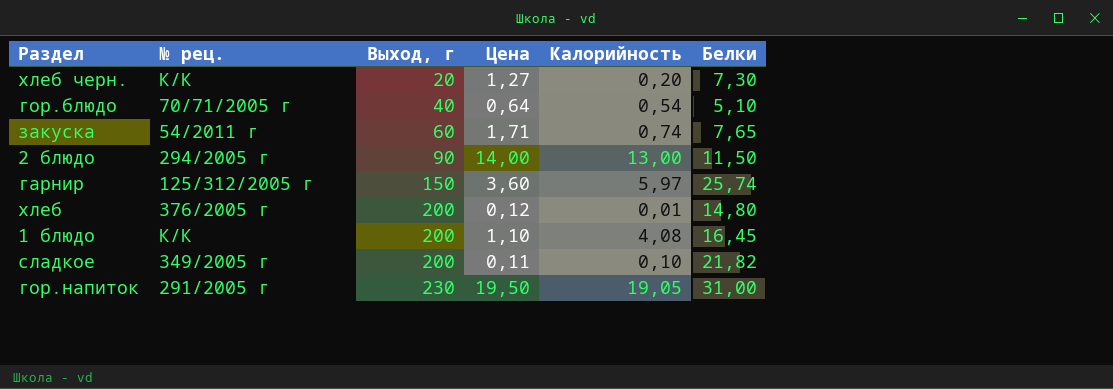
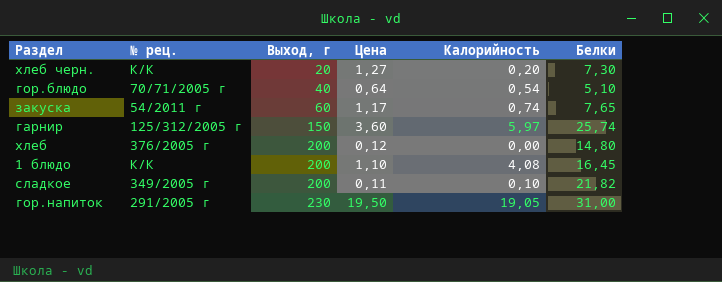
row 2 блюдо: 294/2005 г | 90 | 14,00 | 13,00 | 11,50 -> none
закуска | Цена: 1,71 -> 1,17
хлеб | Калорийность: 0,01 -> 0,00

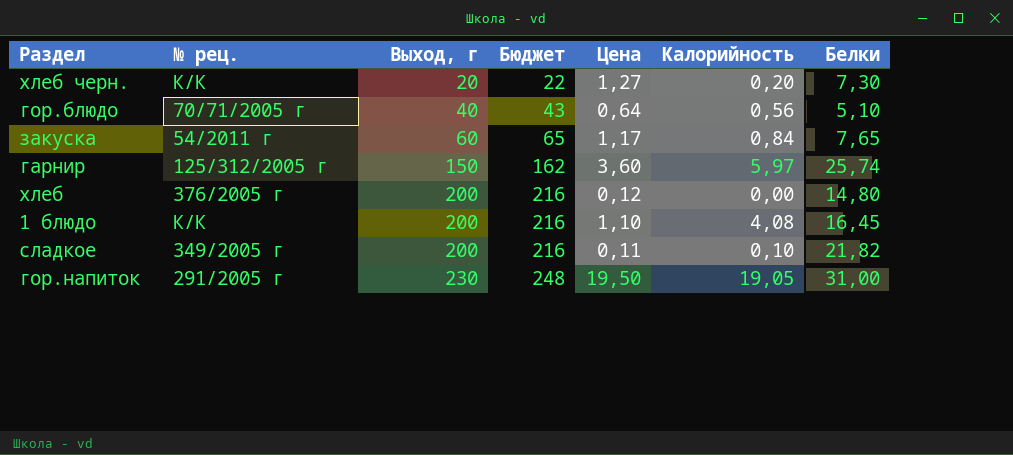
column Бюджет | formula: none -> [Выход, г] * 1,08
гор.блюдо | Калорийность: 0,54 -> 0,56
закуска | Калорийность: 0,74 -> 0,84

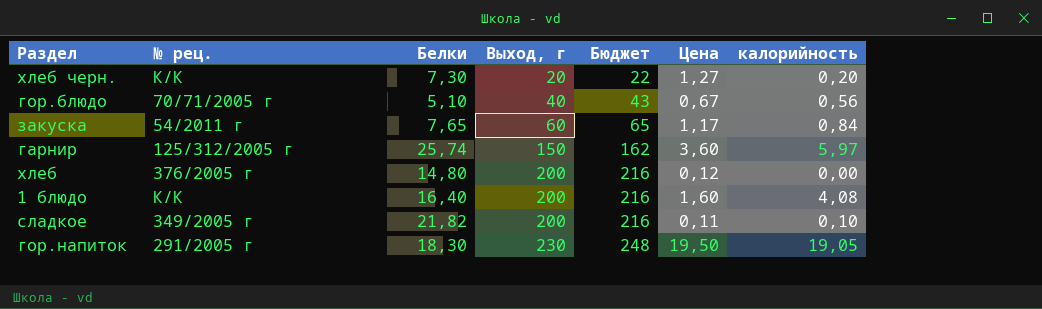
column Белки | position: 7 -> 3
column name: Калорийность -> калорийность
гор.блюдо | Цена: 0,64 -> 0,67
1 блюдо | Белки: 16,45 -> 16,40
1 блюдо | Цена: 1,10 -> 1,60
гор.напиток | Белки: 31,00 -> 18,30

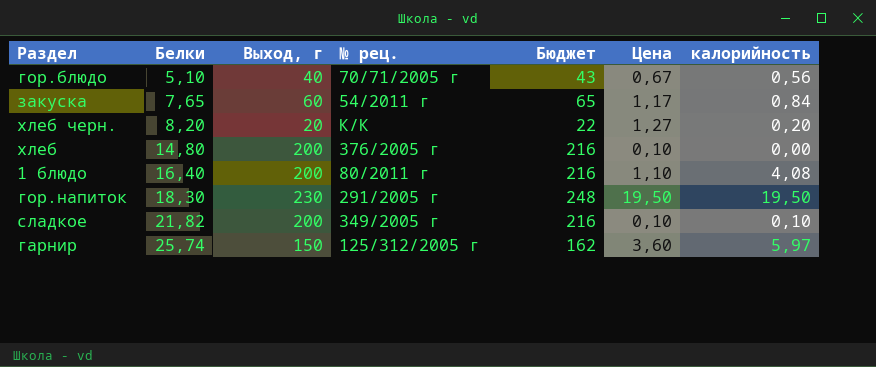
row order: Выход, г ascending -> Белки ascending
column № рец. | position: 2 -> 4
хлеб черн. | Белки: 7,30 -> 8,20
хлеб | Цена: 0,12 -> 0,10
1 блюдо | № рец.: К/К -> 80/2011 г
1 блюдо | Цена: 1,60 -> 1,10
гор.напиток | калорийность: 19,05 -> 19,50
сладкое | Цена: 0,11 -> 0,10

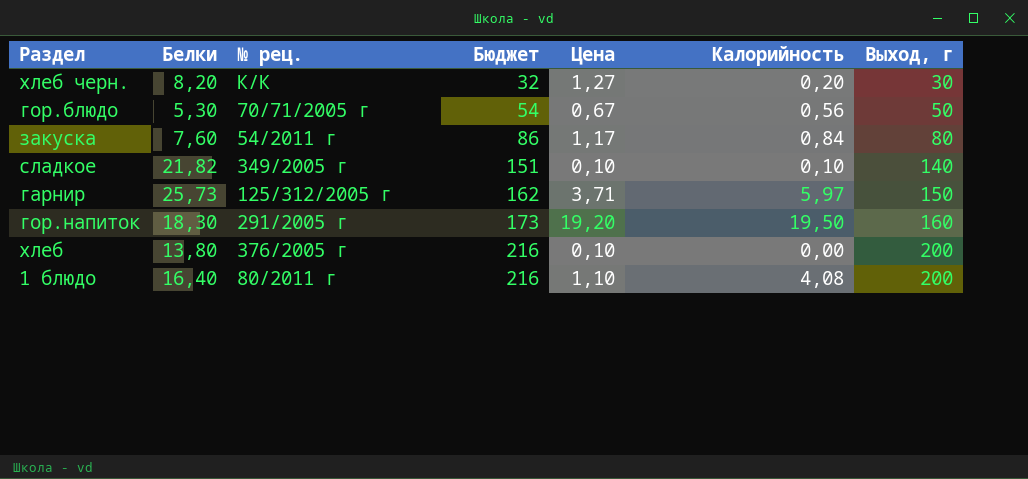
row order: Белки ascending -> Бюджет ascending
column name: калорийность -> Калорийность
column Выход, г | position: 3 -> 7
хлеб черн. | Бюджет: 22 -> 32
хлеб черн. | Выход, г: 20 -> 30
гор.блюдо | Белки: 5,10 -> 5,30
гор.блюдо | Бюджет: 43 -> 54
гор.блюдо | Выход, г: 40 -> 50
закуска | Белки: 7,65 -> 7,60
закуска | Бюджет: 65 -> 86
закуска | Выход, г: 60 -> 80
сладкое | Бюджет: 216 -> 151
сладкое | Выход, г: 200 -> 140
гарнир | Белки: 25,74 -> 25,73
гарнир | Цена: 3,60 -> 3,71
гор.напиток | Бюджет: 248 -> 173
гор.напиток | Цена: 19,50 -> 19,20
гор.напиток | Выход, г: 230 -> 160
хлеб | Белки: 14,80 -> 13,80

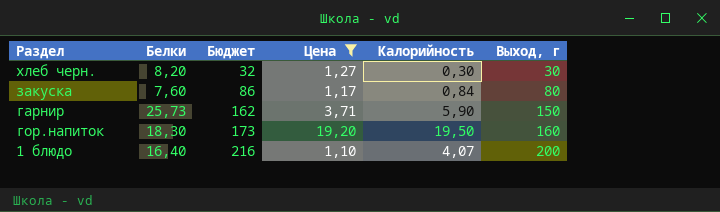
filter: none -> Цена >= 1,10
column № рец. | position: 3 -> none
хлеб черн. | Калорийность: 0,20 -> 0,30
гарнир | Калорийность: 5,97 -> 5,90
1 блюдо | Калорийность: 4,08 -> 4,07

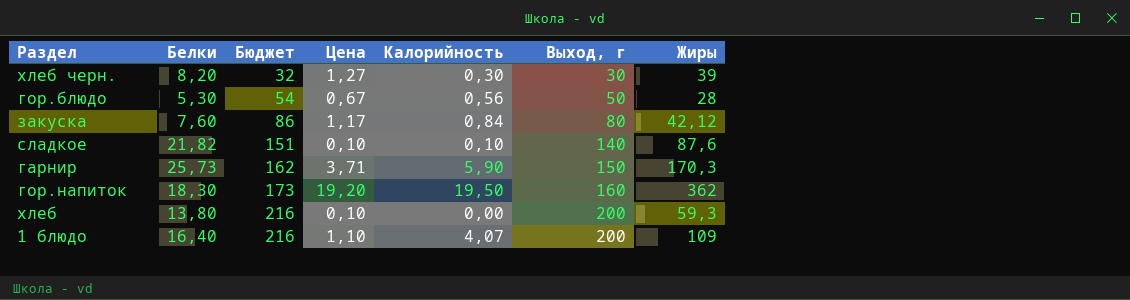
filter: Цена >= 1,10 -> none
column Жиры | position: none -> 7

